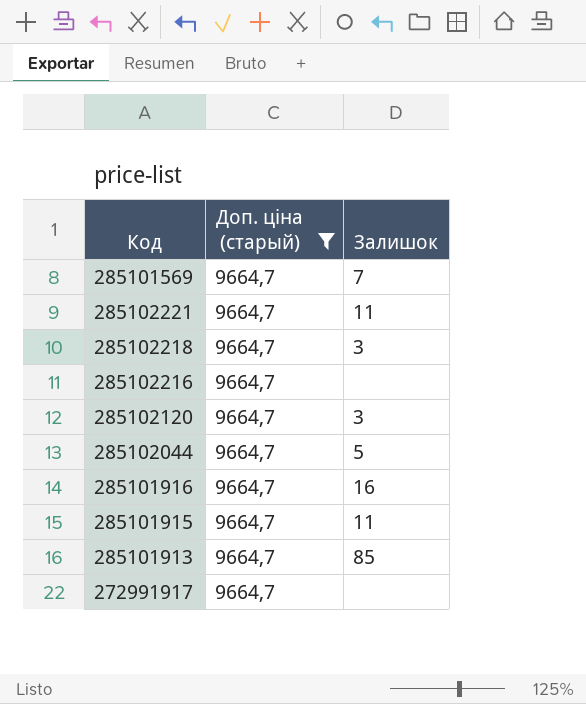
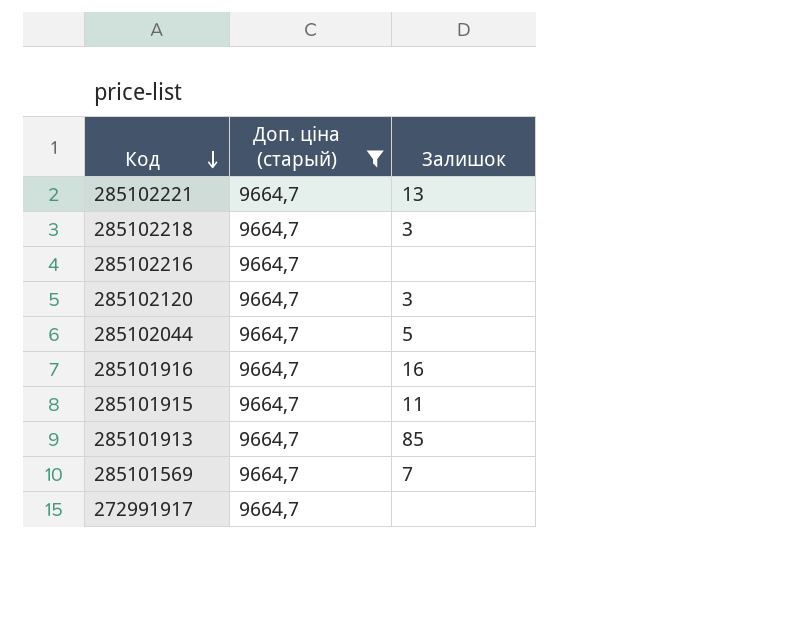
row order: none -> Код descending
285102221 | Залишок: 11 -> 13

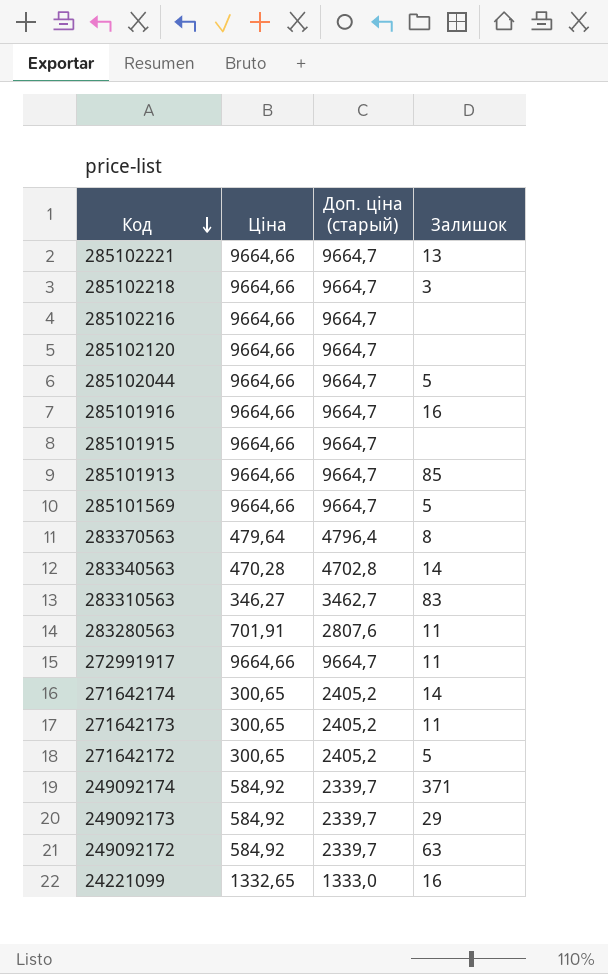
filter: Доп. ціна (старый) = 9664,7 -> none
column Ціна | position: none -> 2
285102120 | Залишок: 3 -> none
285101915 | Залишок: 11 -> none
285101569 | Залишок: 7 -> 5
272991917 | Залишок: none -> 11

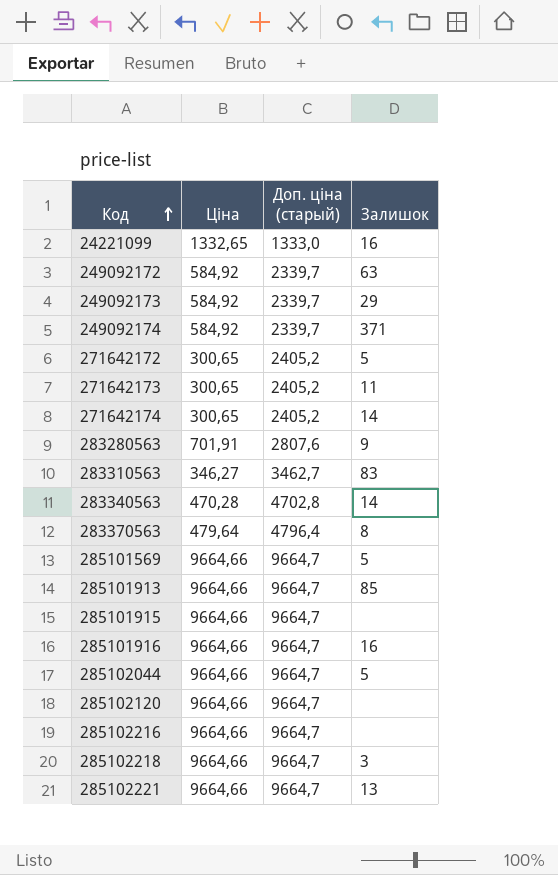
row order: Код descending -> Код ascending
row 272991917: 9664,66 | 9664,7 | 11 -> none
283280563 | Залишок: 11 -> 9

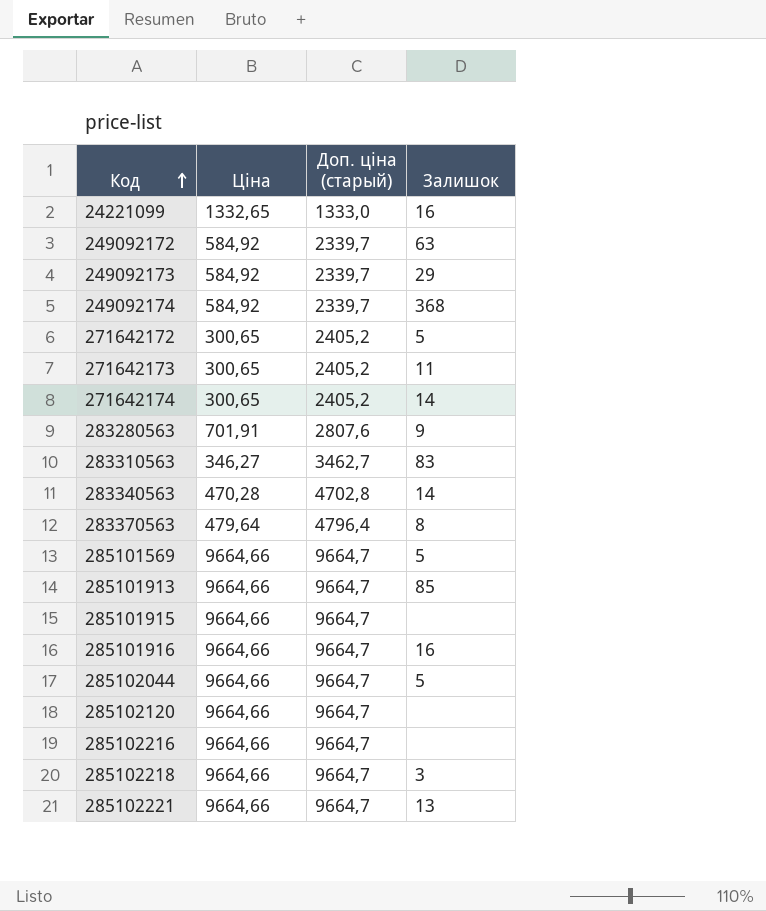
249092174 | Залишок: 371 -> 368

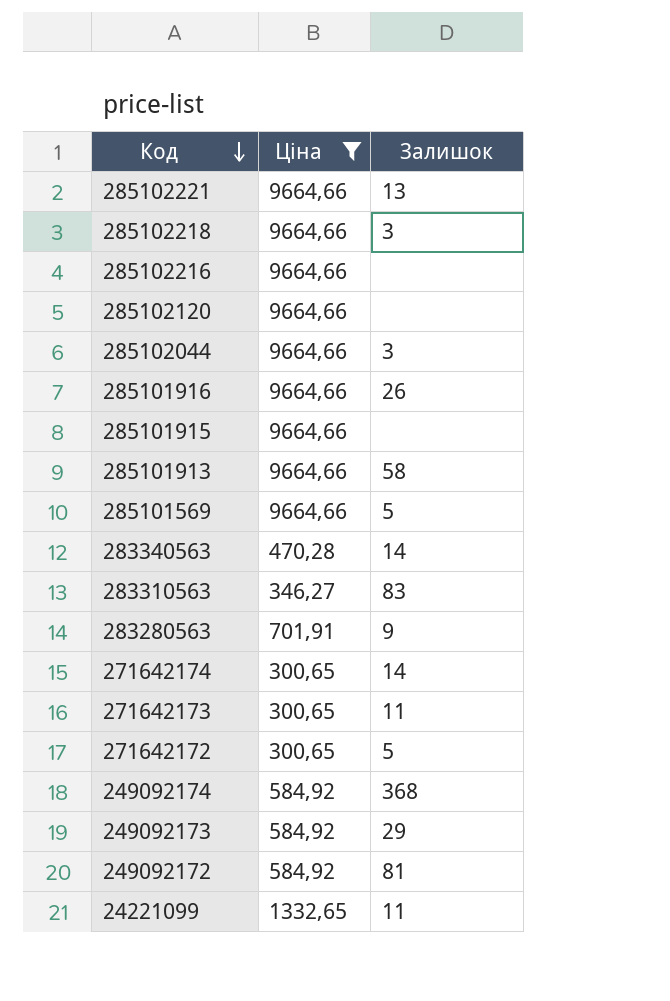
filter: none -> Ціна != 479,64
row order: Код ascending -> Код descending
column Доп. ціна (старый) | position: 3 -> none
285102044 | Залишок: 5 -> 3
285101916 | Залишок: 16 -> 26
285101913 | Залишок: 85 -> 58
249092172 | Залишок: 63 -> 81
24221099 | Залишок: 16 -> 11

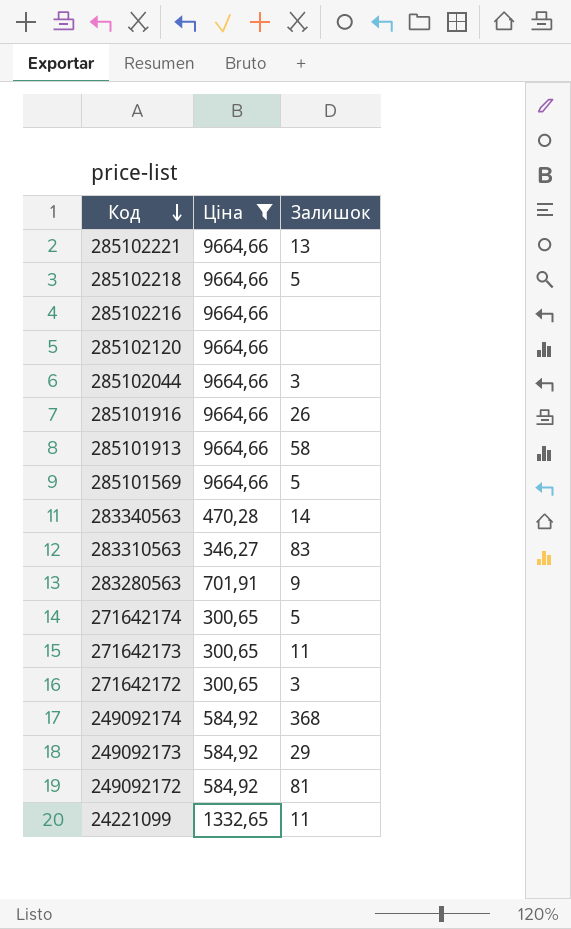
row 285101915: 9664,66 | none -> none
285102218 | Залишок: 3 -> 5
271642174 | Залишок: 14 -> 5
271642172 | Залишок: 5 -> 3

